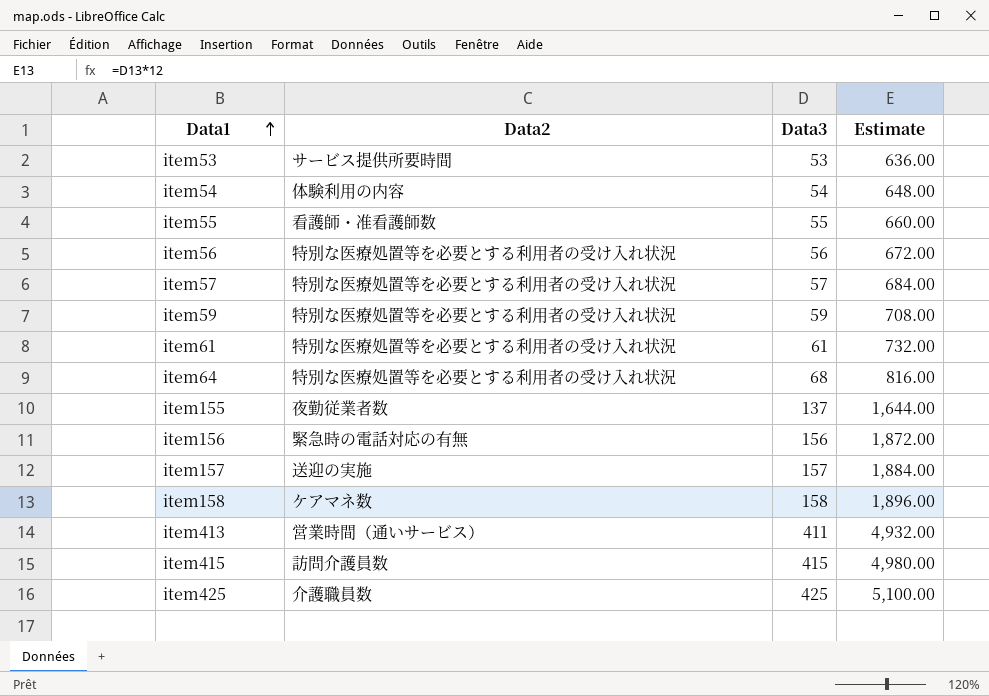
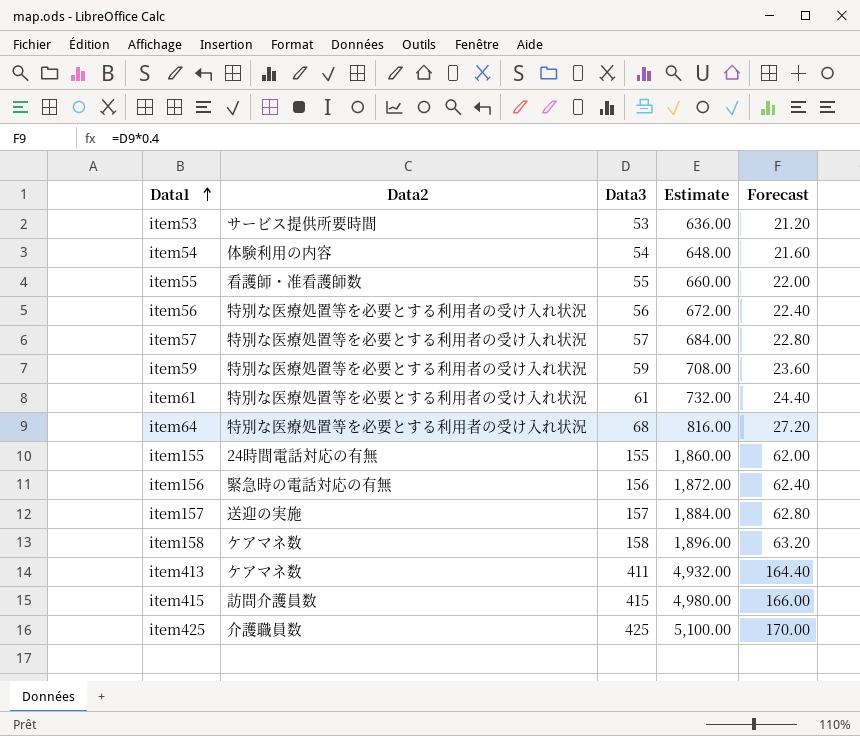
column Forecast | formula: none -> [Data3] * 0.4
item155 | Data2: 夜勤従業者数 -> 24時間電話対応の有無
item155 | Data3: 137 -> 155
item155 | Estimate: 1,644.00 -> 1,860.00
item413 | Data2: 営業時間（通いサービス） -> ケアマネ数

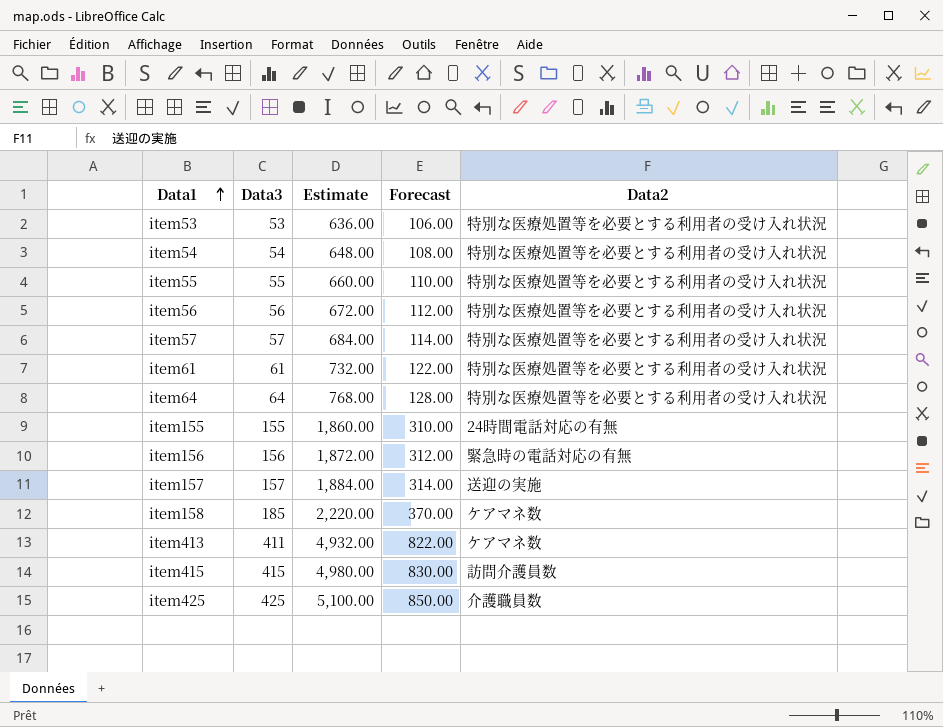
column Forecast | formula: [Data3] * 0.4 -> [Data3] * 2
column Data2 | position: 2 -> 5
row item59: 特別な医療処置等を必要とする利用者の受け入れ状況 | 59 | 708.00 | 23.60 -> none
item53 | Data2: サービス提供所要時間 -> 特別な医療処置等を必要とする利用者の受け入れ状況
item54 | Data2: 体験利用の内容 -> 特別な医療処置等を必要とする利用者の受け入れ状況
item55 | Data2: 看護師・准看護師数 -> 特別な医療処置等を必要とする利用者の受け入れ状況
item64 | Data3: 68 -> 64
item64 | Estimate: 816.00 -> 768.00
item158 | Data3: 158 -> 185
item158 | Estimate: 1,896.00 -> 2,220.00

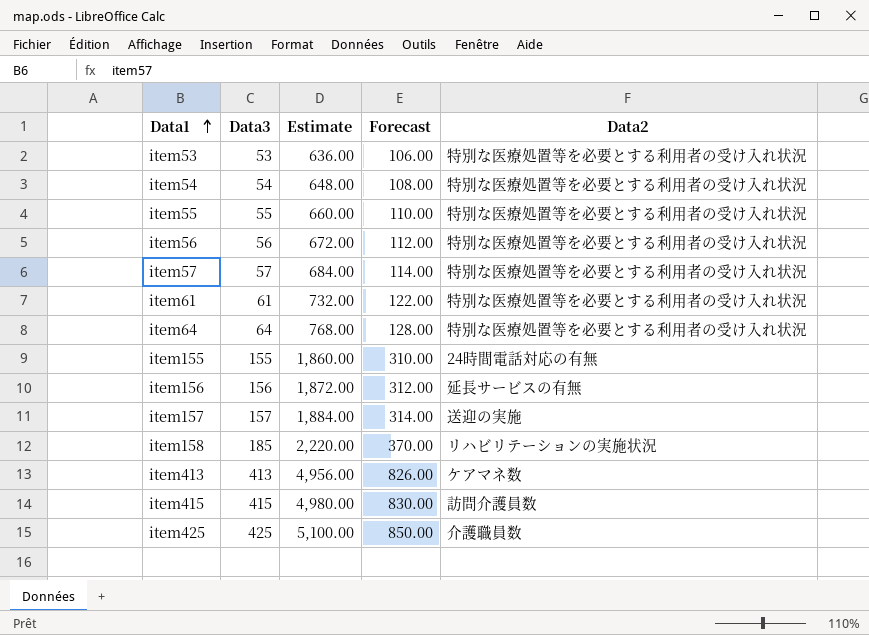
item156 | Data2: 緊急時の電話対応の有無 -> 延長サービスの有無
item158 | Data2: ケアマネ数 -> リハビリテーションの実施状況
item413 | Data3: 411 -> 413
item413 | Estimate: 4,932.00 -> 4,956.00
item413 | Forecast: 822.00 -> 826.00

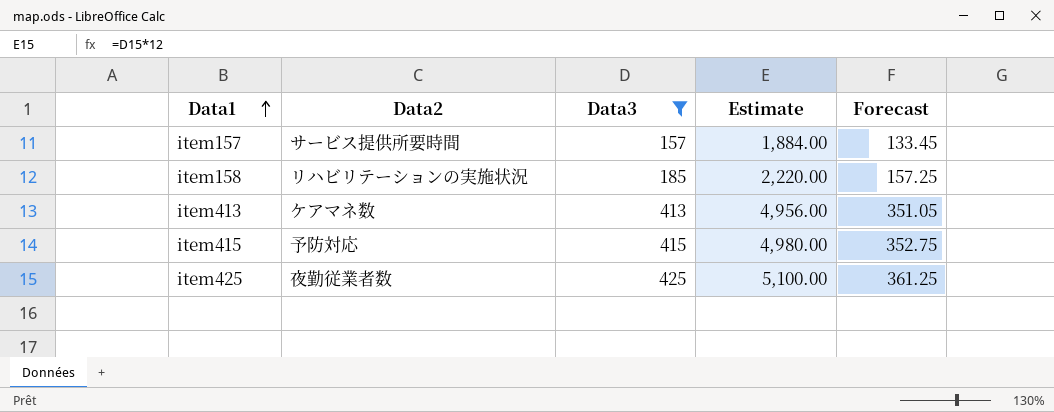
filter: none -> Data3 >= 157
column Data2 | position: 5 -> 2
column Forecast | formula: [Data3] * 2 -> [Data3] * 0.85
item157 | Data2: 送迎の実施 -> サービス提供所要時間
item415 | Data2: 訪問介護員数 -> 予防対応
item425 | Data2: 介護職員数 -> 夜勤従業者数

